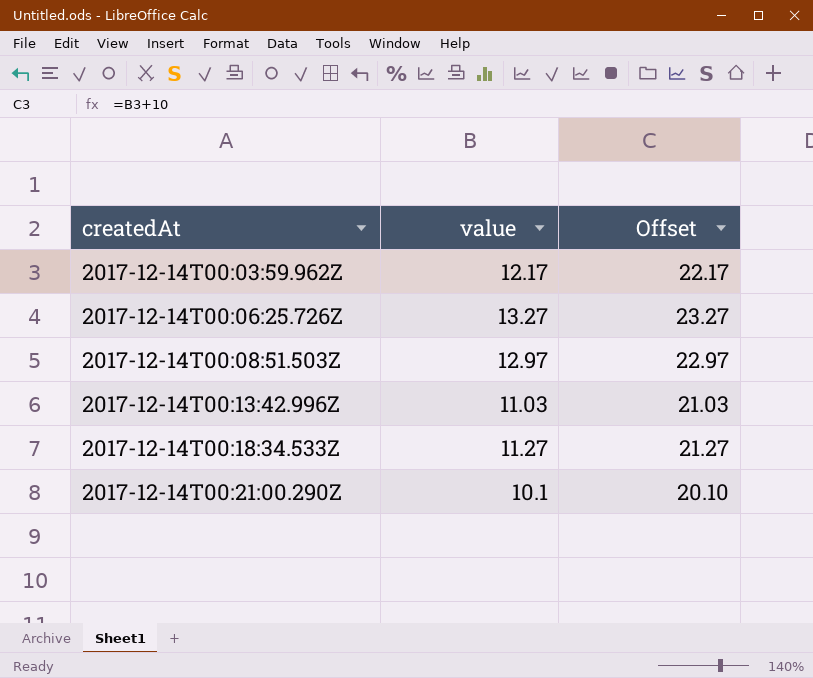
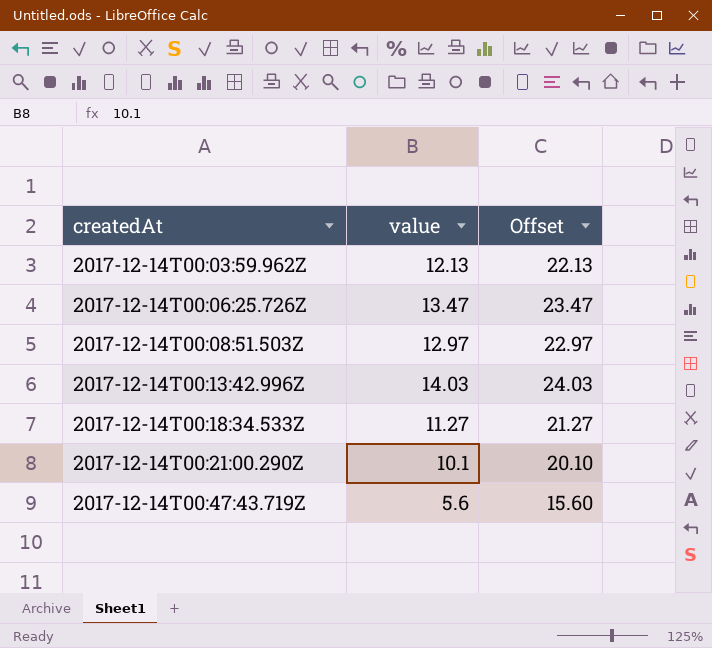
2017-12-14T00:03:59.962Z | value: 12.17 -> 12.13
2017-12-14T00:03:59.962Z | Offset: 22.17 -> 22.13
2017-12-14T00:06:25.726Z | value: 13.27 -> 13.47
2017-12-14T00:06:25.726Z | Offset: 23.27 -> 23.47
2017-12-14T00:13:42.996Z | value: 11.03 -> 14.03
2017-12-14T00:13:42.996Z | Offset: 21.03 -> 24.03
row 2017-12-14T00:47:43.719Z: none -> 5.6 | 15.60

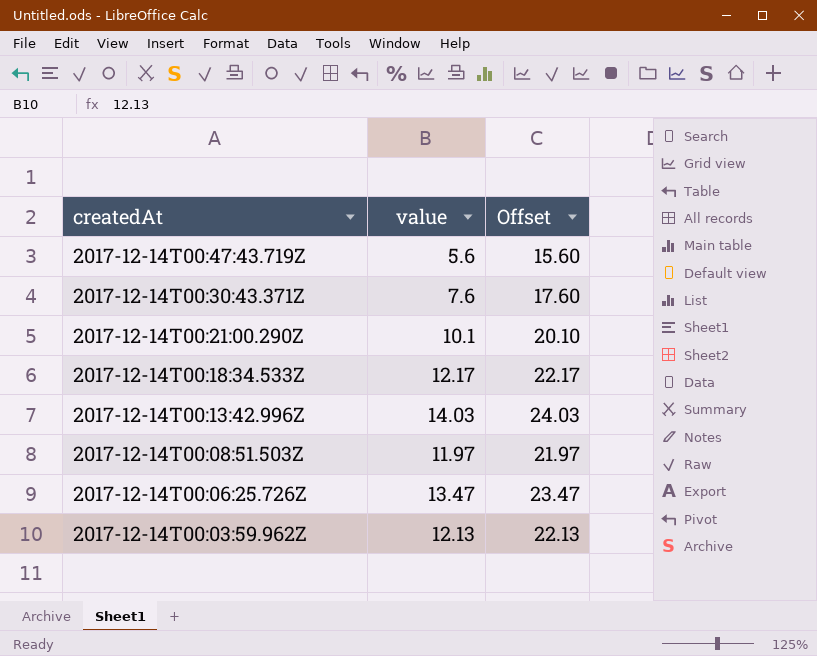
row order: createdAt ascending -> createdAt descending
row 2017-12-14T00:30:43.371Z: none -> 7.6 | 17.60
2017-12-14T00:18:34.533Z | value: 11.27 -> 12.17
2017-12-14T00:18:34.533Z | Offset: 21.27 -> 22.17
2017-12-14T00:08:51.503Z | value: 12.97 -> 11.97
2017-12-14T00:08:51.503Z | Offset: 22.97 -> 21.97

